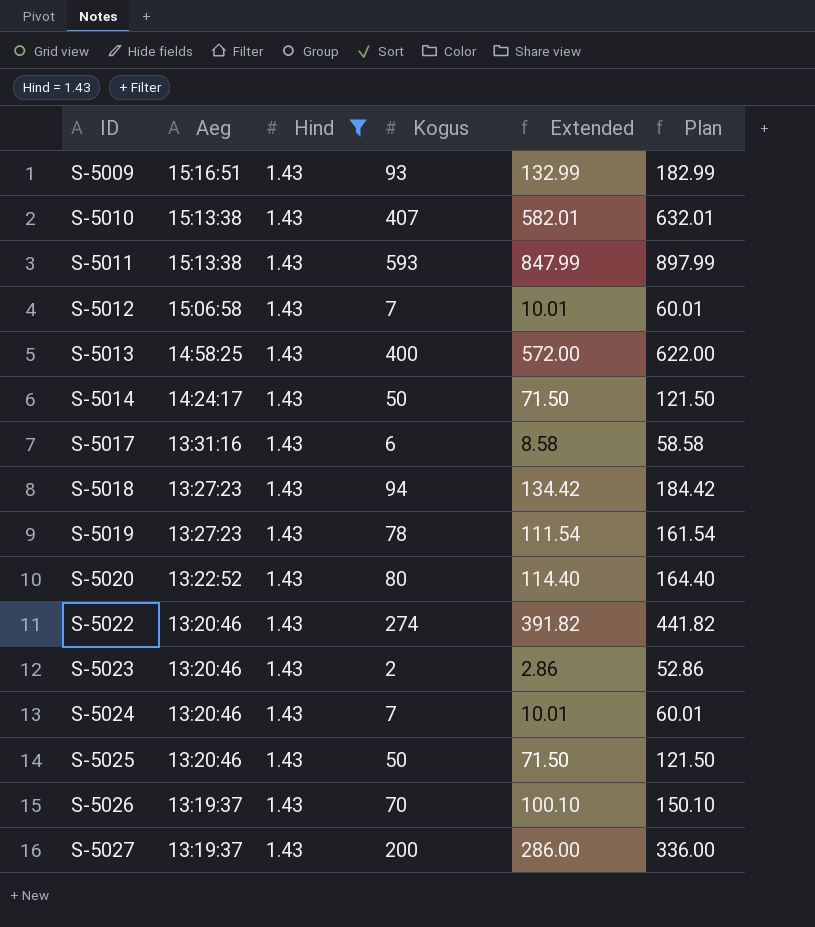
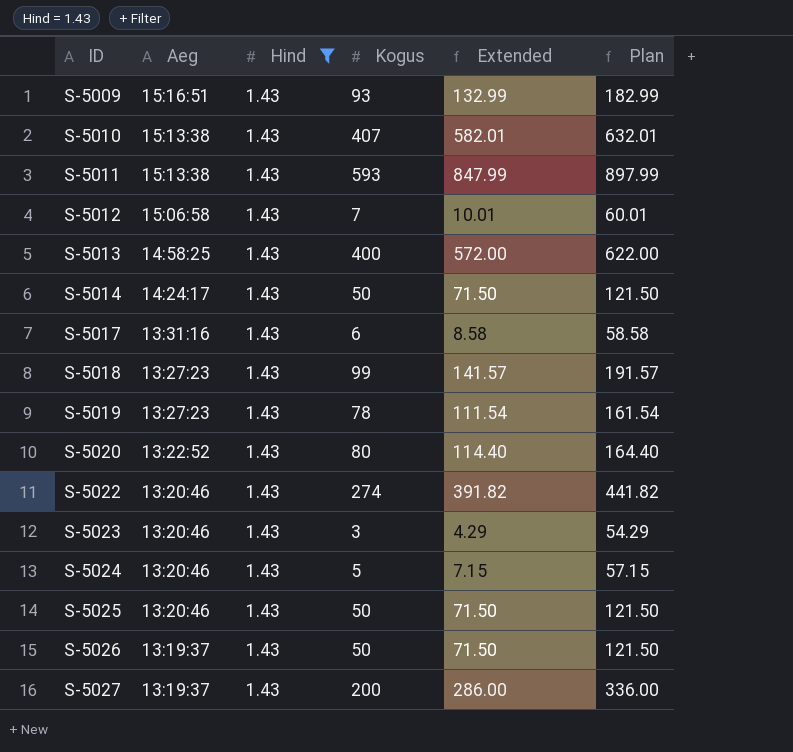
S-5018 | Kogus: 94 -> 99
S-5018 | Extended: 134.42 -> 141.57
S-5018 | Plan: 184.42 -> 191.57
S-5023 | Kogus: 2 -> 3
S-5023 | Extended: 2.86 -> 4.29
S-5023 | Plan: 52.86 -> 54.29
S-5024 | Kogus: 7 -> 5
S-5024 | Extended: 10.01 -> 7.15
S-5024 | Plan: 60.01 -> 57.15
S-5026 | Kogus: 70 -> 50
S-5026 | Extended: 100.10 -> 71.50
S-5026 | Plan: 150.10 -> 121.50

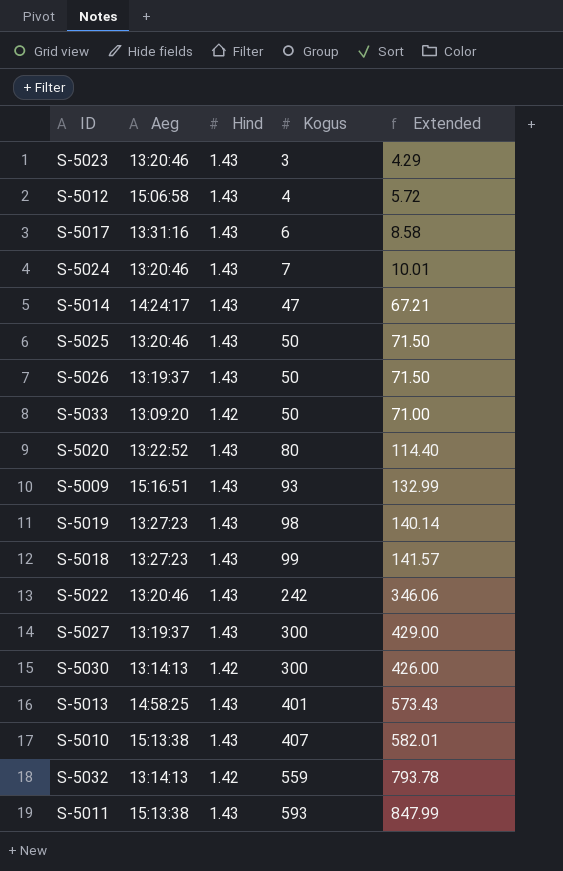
filter: Hind = 1.43 -> none
row order: ID ascending -> Kogus ascending
column Plan | formula: [Extended] + 50 -> none
S-5012 | Kogus: 7 -> 4
S-5012 | Extended: 10.01 -> 5.72
S-5024 | Kogus: 5 -> 7
S-5024 | Extended: 7.15 -> 10.01
S-5014 | Kogus: 50 -> 47
S-5014 | Extended: 71.50 -> 67.21
S-5019 | Kogus: 78 -> 98
S-5019 | Extended: 111.54 -> 140.14
S-5022 | Kogus: 274 -> 242
S-5022 | Extended: 391.82 -> 346.06
S-5027 | Kogus: 200 -> 300
S-5027 | Extended: 286.00 -> 429.00
S-5013 | Kogus: 400 -> 401
S-5013 | Extended: 572.00 -> 573.43

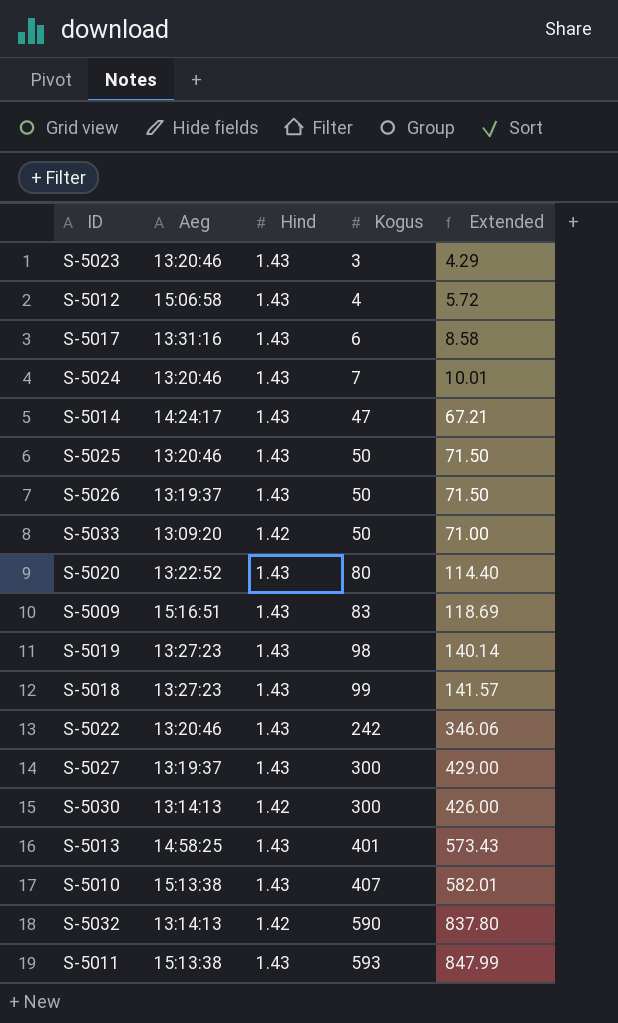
S-5009 | Kogus: 93 -> 83
S-5009 | Extended: 132.99 -> 118.69
S-5032 | Kogus: 559 -> 590
S-5032 | Extended: 793.78 -> 837.80

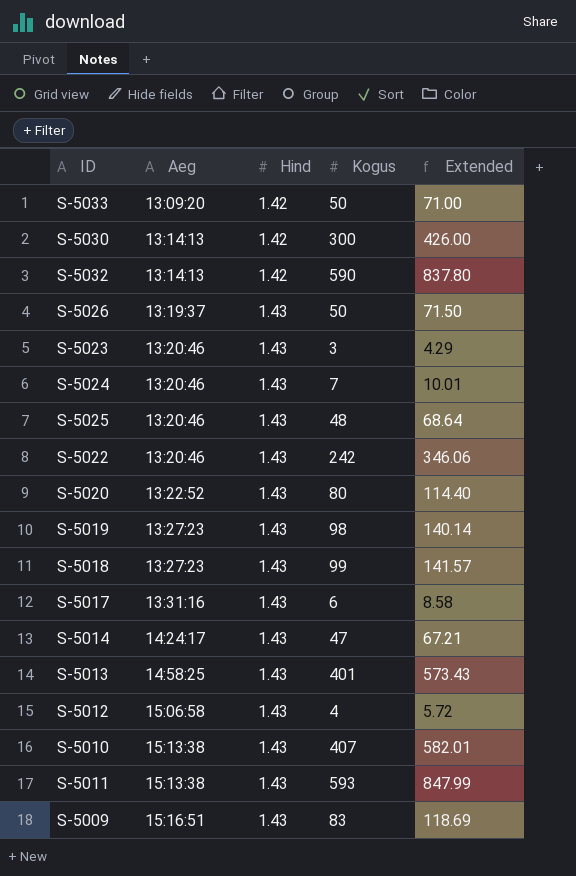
row order: Kogus ascending -> Aeg ascending
row S-5027: 13:19:37 | 1.43 | 300 | 429.00 -> none
S-5025 | Kogus: 50 -> 48
S-5025 | Extended: 71.50 -> 68.64

